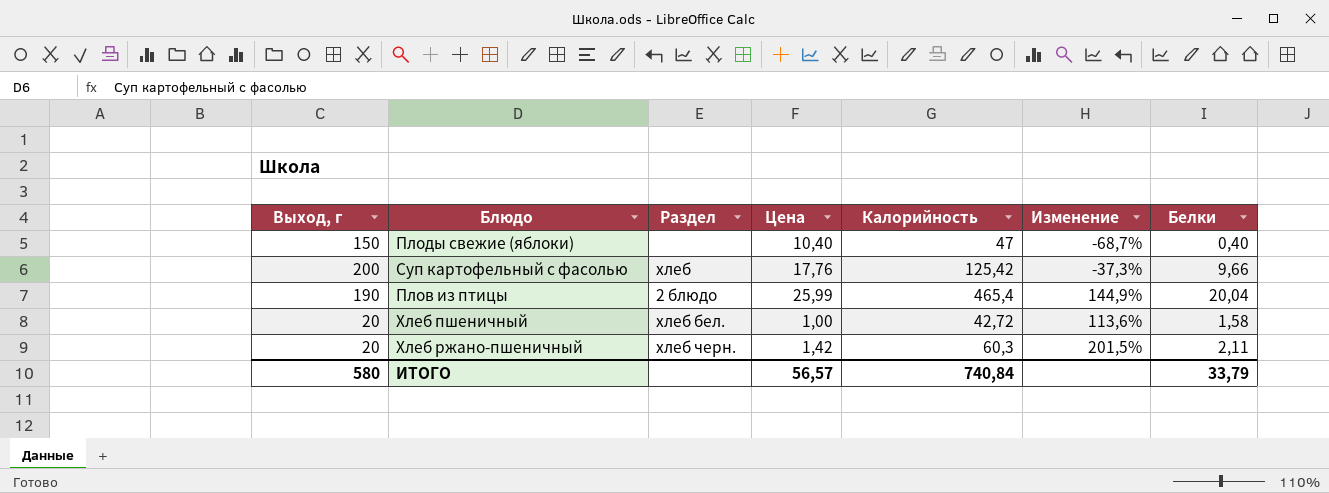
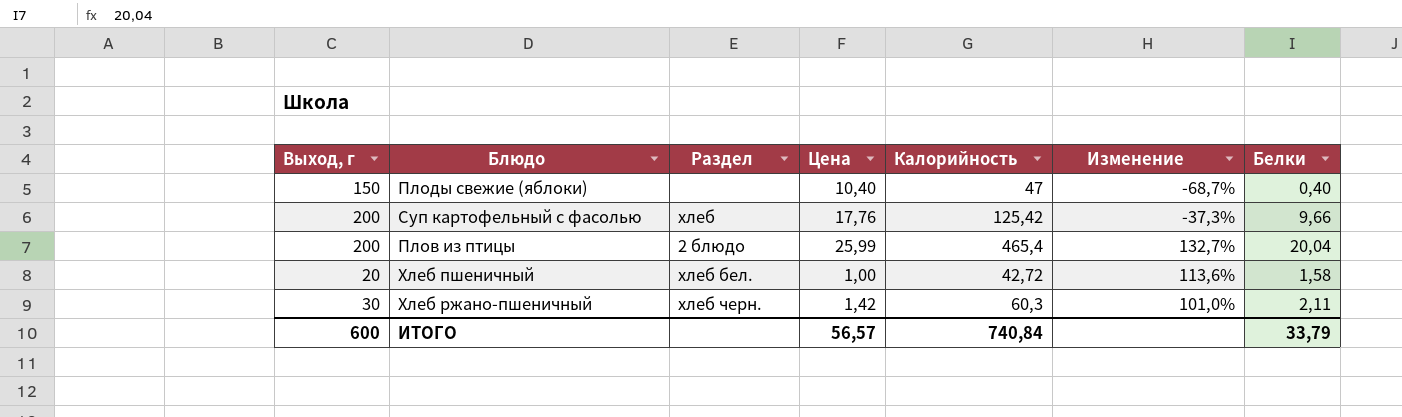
Плов из птицы | Выход, г: 190 -> 200
Плов из птицы | Изменение: 144,9% -> 132,7%
Хлеб ржано-пшеничный | Выход, г: 20 -> 30
Хлеб ржано-пшеничный | Изменение: 201,5% -> 101,0%
ИТОГО | Выход, г: 580 -> 600

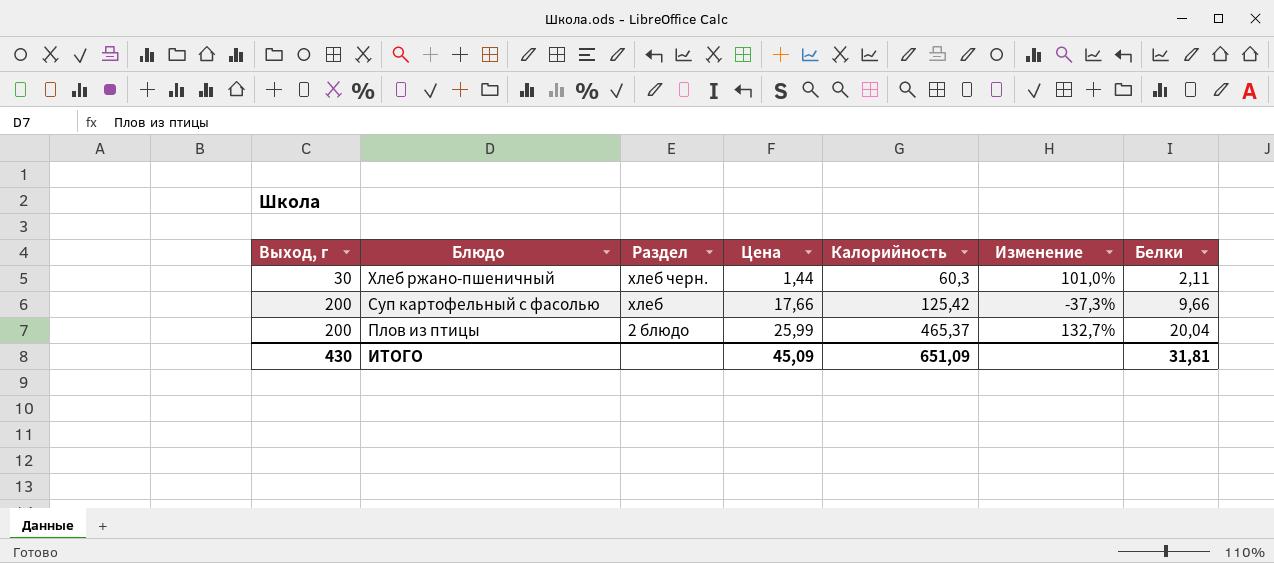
row order: none -> Выход, г ascending
row Плоды свежие (яблоки): 150 | none | 10,40 | 47 | -68,7% | 0,40 -> none
row Хлеб пшеничный: 20 | хлеб бел. | 1,00 | 42,72 | 113,6% | 1,58 -> none
Хлеб ржано-пшеничный | Цена: 1,42 -> 1,44
Суп картофельный с фасолью | Цена: 17,76 -> 17,66
Плов из птицы | Калорийность: 465,4 -> 465,37
ИТОГО | Выход, г: 600 -> 430
ИТОГО | Цена: 56,57 -> 45,09
ИТОГО | Калорийность: 740,84 -> 651,09
ИТОГО | Белки: 33,79 -> 31,81

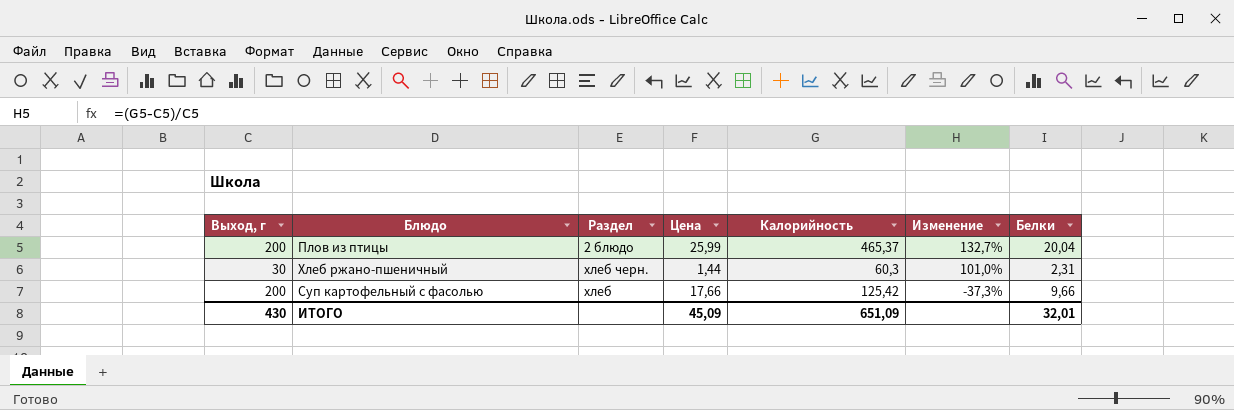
row order: Выход, г ascending -> Изменение descending
Хлеб ржано-пшеничный | Белки: 2,11 -> 2,31
ИТОГО | Белки: 31,81 -> 32,01

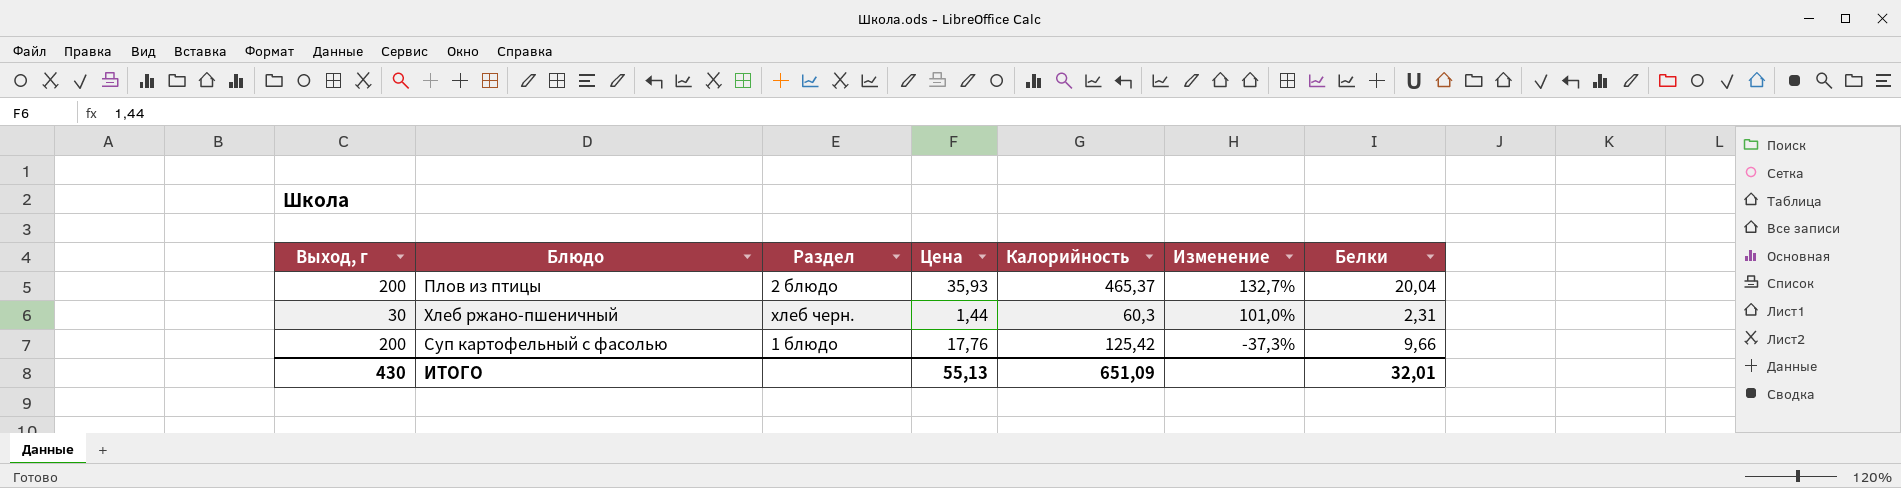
Плов из птицы | Цена: 25,99 -> 35,93
Суп картофельный с фасолью | Раздел: хлеб -> 1 блюдо
Суп картофельный с фасолью | Цена: 17,66 -> 17,76
ИТОГО | Цена: 45,09 -> 55,13

